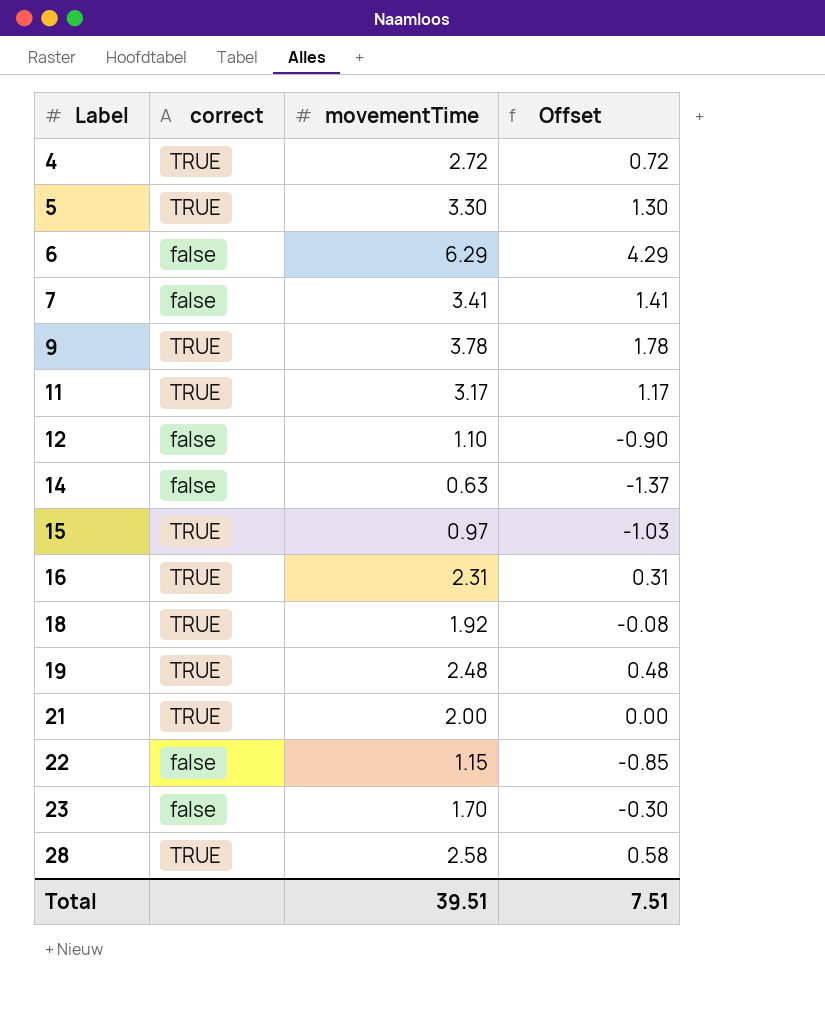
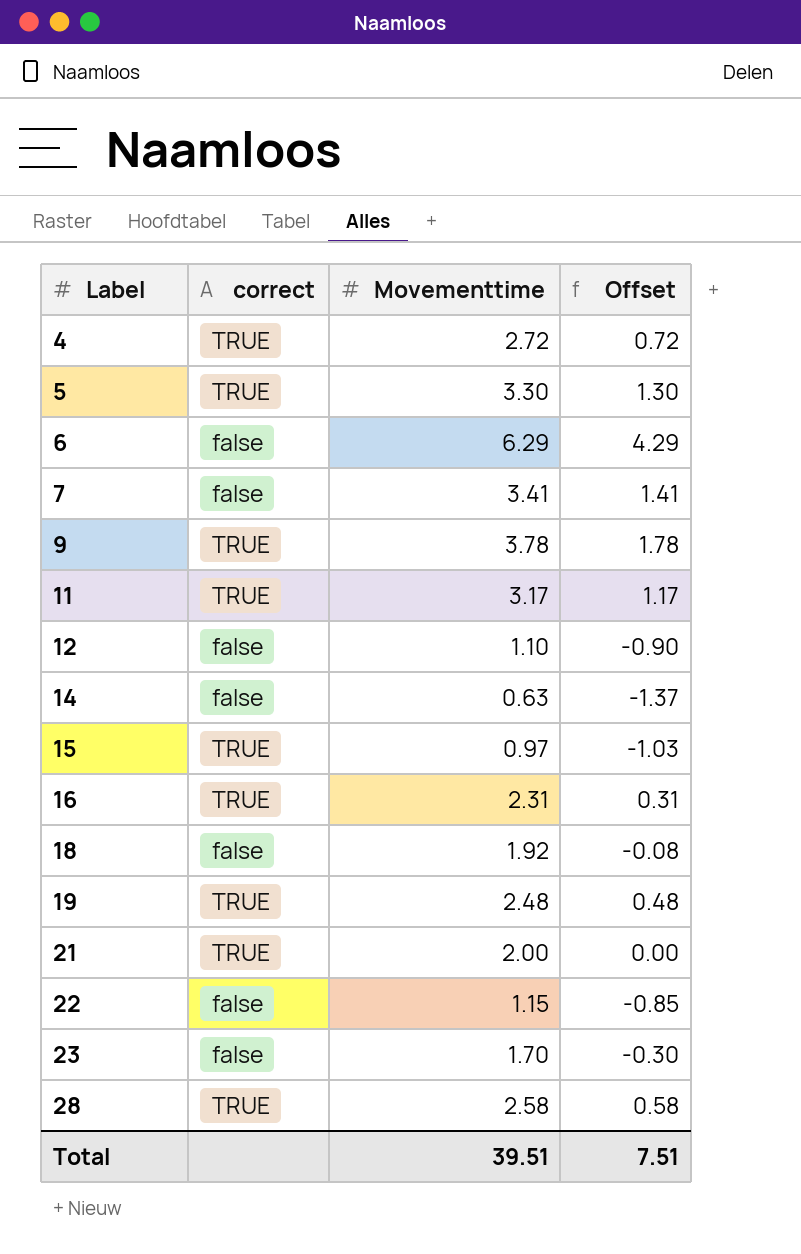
column name: movementTime -> Movementtime
18 | correct: TRUE -> false

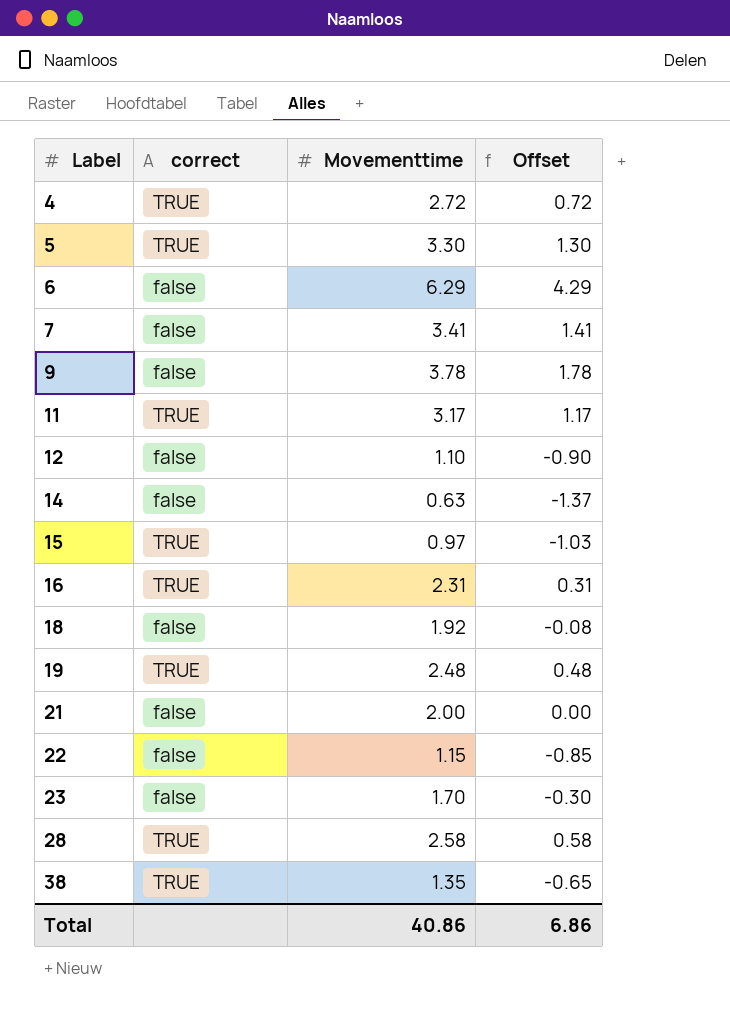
9 | correct: TRUE -> false
21 | correct: TRUE -> false
row 38: none -> TRUE | 1.35 | -0.65
Total | Movementtime: 39.51 -> 40.86
Total | Offset: 7.51 -> 6.86

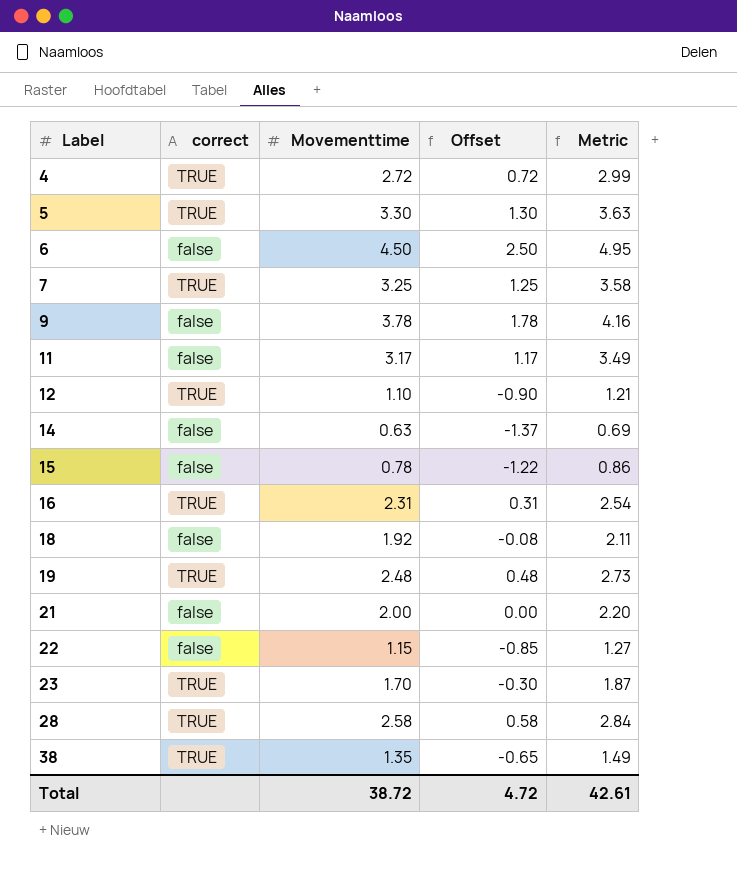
column Metric | formula: none -> [Movementtime] * 1.1
6 | Movementtime: 6.29 -> 4.50
6 | Offset: 4.29 -> 2.50
7 | correct: false -> TRUE
7 | Movementtime: 3.41 -> 3.25
7 | Offset: 1.41 -> 1.25
11 | correct: TRUE -> false
12 | correct: false -> TRUE
15 | correct: TRUE -> false
15 | Movementtime: 0.97 -> 0.78
15 | Offset: -1.03 -> -1.22
23 | correct: false -> TRUE
Total | Movementtime: 40.86 -> 38.72
Total | Offset: 6.86 -> 4.72

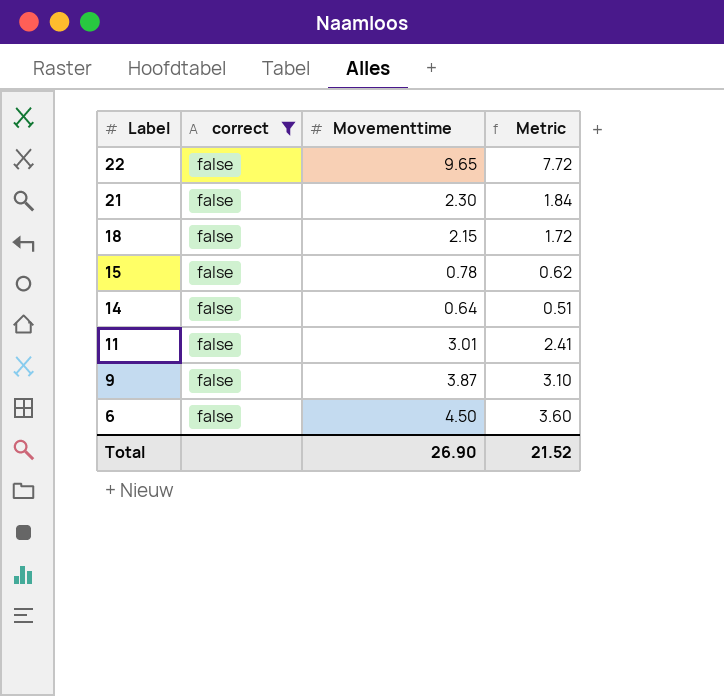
filter: none -> correct = false
row order: Label ascending -> Label descending
column Offset | formula: [Movementtime] - 2 -> none
column Metric | formula: [Movementtime] * 1.1 -> [Movementtime] * 0.8
22 | Movementtime: 1.15 -> 9.65
21 | Movementtime: 2.00 -> 2.30
18 | Movementtime: 1.92 -> 2.15
14 | Movementtime: 0.63 -> 0.64
11 | Movementtime: 3.17 -> 3.01
9 | Movementtime: 3.78 -> 3.87
Total | Movementtime: 38.72 -> 26.90
Total | Metric: 42.61 -> 21.52

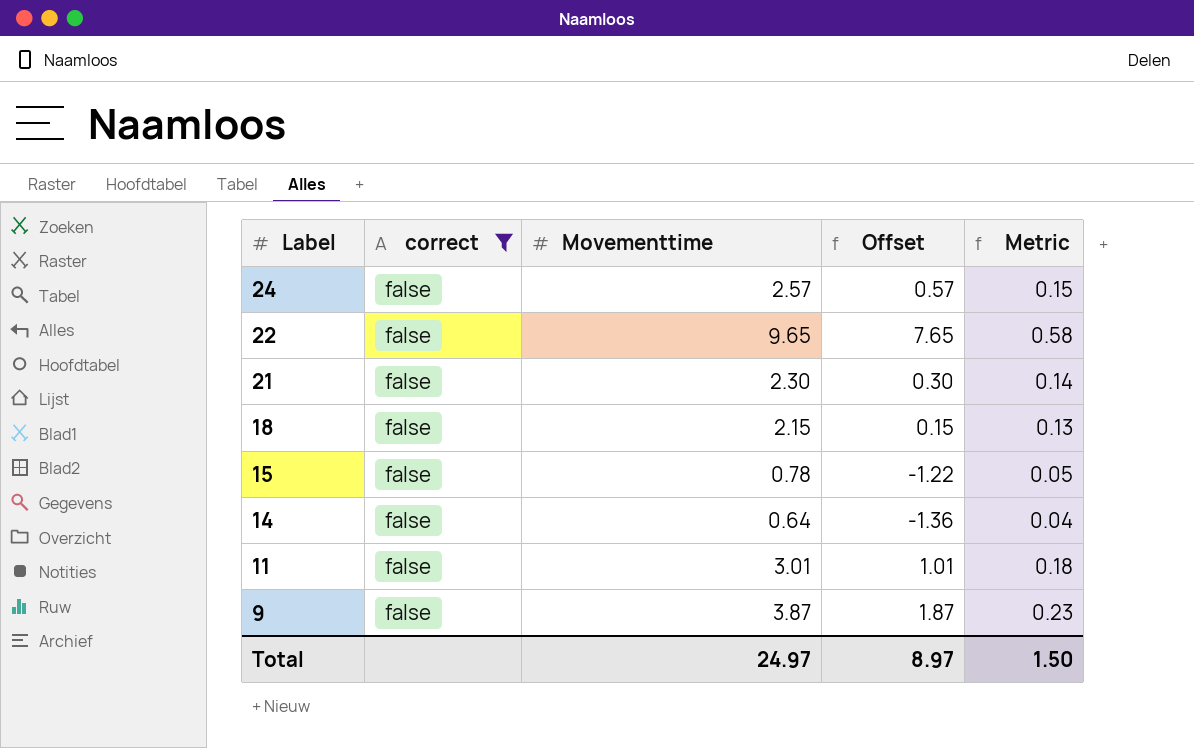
column Offset | formula: none -> [Movementtime] - 2
column Metric | formula: [Movementtime] * 0.8 -> [Movementtime] * 0.06
row 6: false | 4.50 | 3.60 -> none
row 24: none -> false | 2.57 | 0.57 | 0.15
Total | Movementtime: 26.90 -> 24.97
Total | Metric: 21.52 -> 1.50

